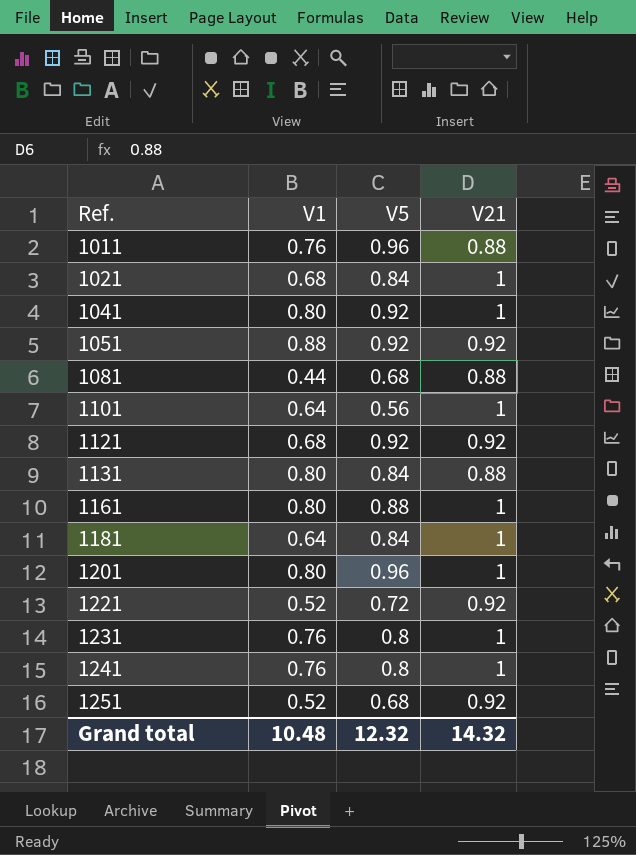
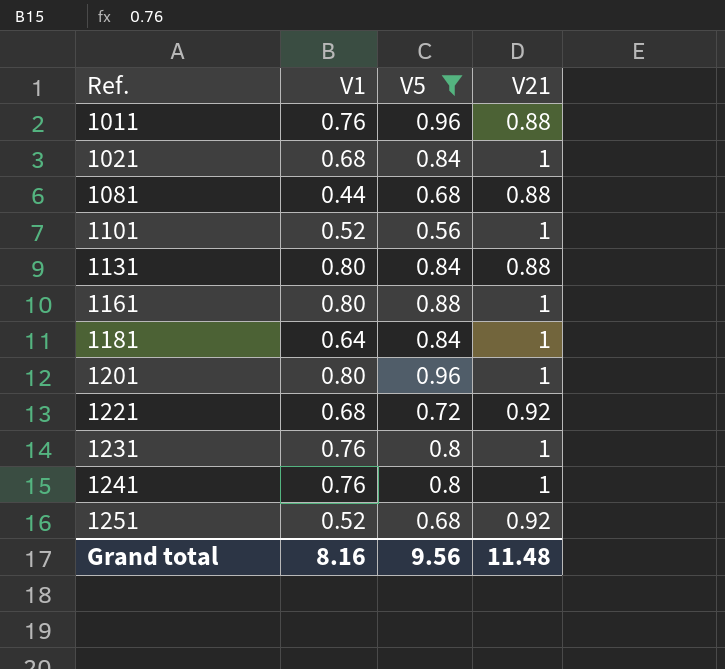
filter: none -> V5 != 0.92
1101 | V1: 0.64 -> 0.52
1221 | V1: 0.52 -> 0.68
Grand total | V1: 10.48 -> 8.16
Grand total | V5: 12.32 -> 9.56
Grand total | V21: 14.32 -> 11.48

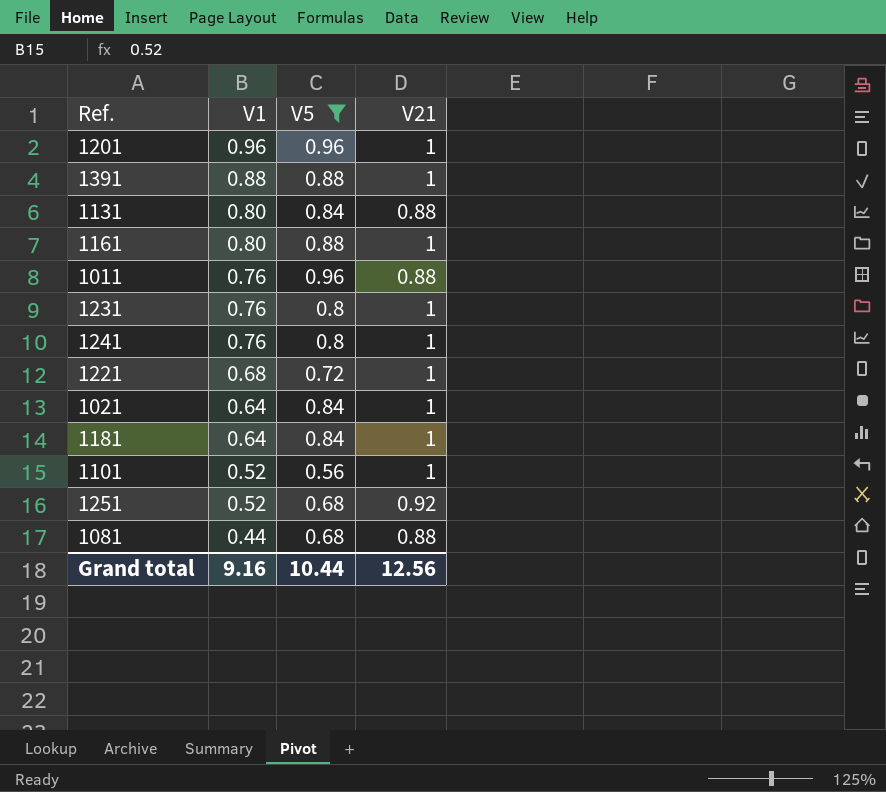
row order: Ref. ascending -> V1 descending
1201 | V1: 0.80 -> 0.96
row 1391: none -> 0.88 | 0.88 | 1
1221 | V21: 0.92 -> 1
1021 | V1: 0.68 -> 0.64
Grand total | V1: 8.16 -> 9.16
Grand total | V5: 9.56 -> 10.44
Grand total | V21: 11.48 -> 12.56

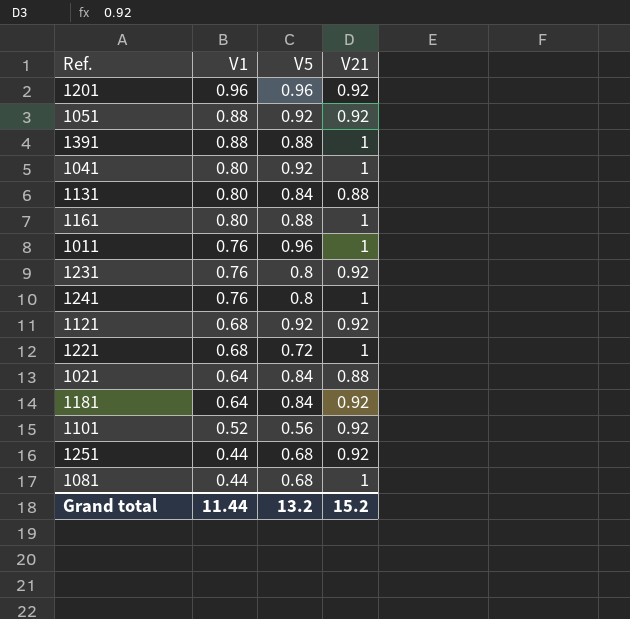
filter: V5 != 0.92 -> none
1201 | V21: 1 -> 0.92
1011 | V21: 0.88 -> 1
1231 | V21: 1 -> 0.92
1021 | V21: 1 -> 0.88
1181 | V21: 1 -> 0.92
1101 | V21: 1 -> 0.92
1251 | V1: 0.52 -> 0.44
1081 | V21: 0.88 -> 1
Grand total | V1: 9.16 -> 11.44
Grand total | V5: 10.44 -> 13.2
Grand total | V21: 12.56 -> 15.2

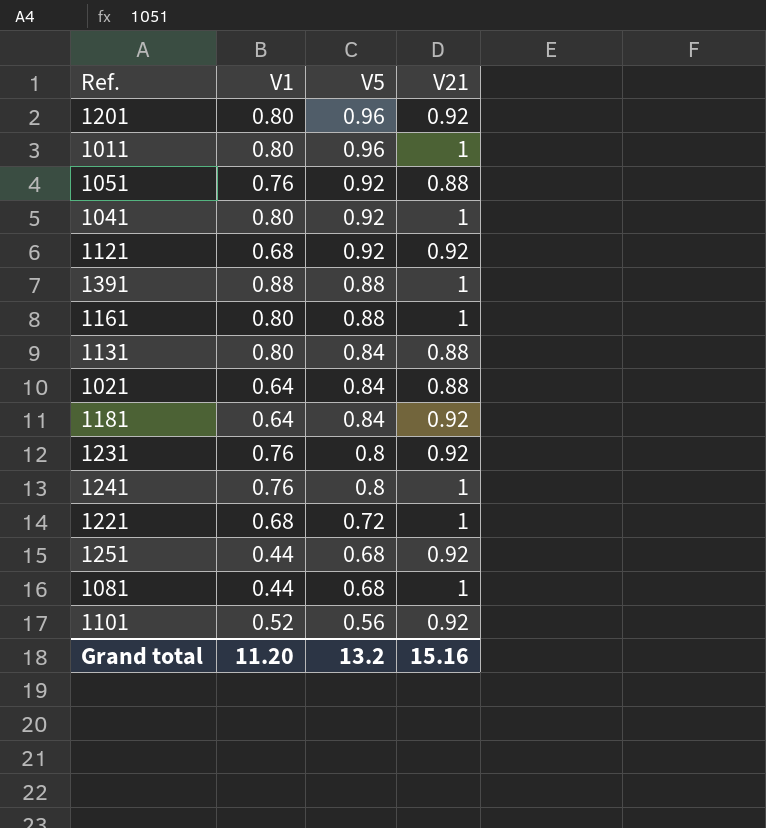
row order: V1 descending -> V5 descending
1201 | V1: 0.96 -> 0.80
1011 | V1: 0.76 -> 0.80
1051 | V1: 0.88 -> 0.76
1051 | V21: 0.92 -> 0.88
Grand total | V1: 11.44 -> 11.20
Grand total | V21: 15.2 -> 15.16

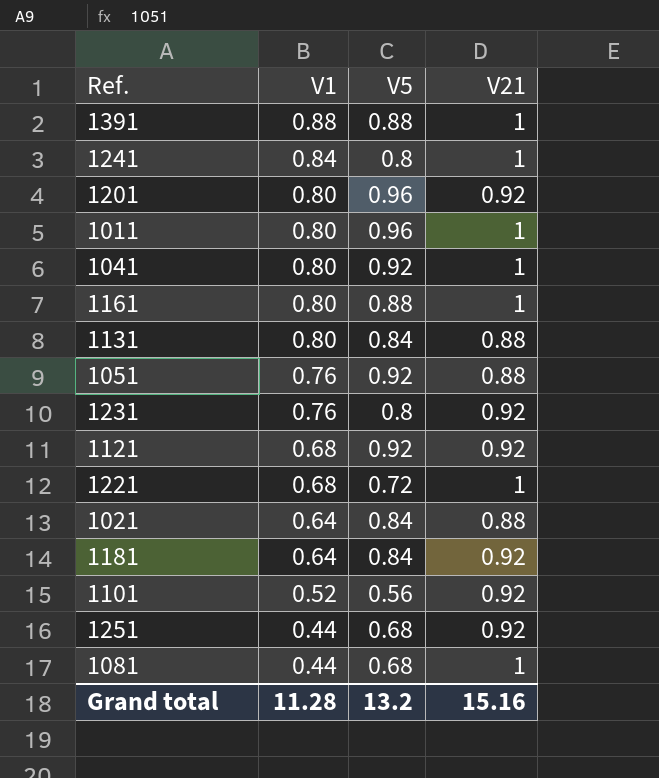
row order: V5 descending -> V1 descending
1241 | V1: 0.76 -> 0.84
Grand total | V1: 11.20 -> 11.28

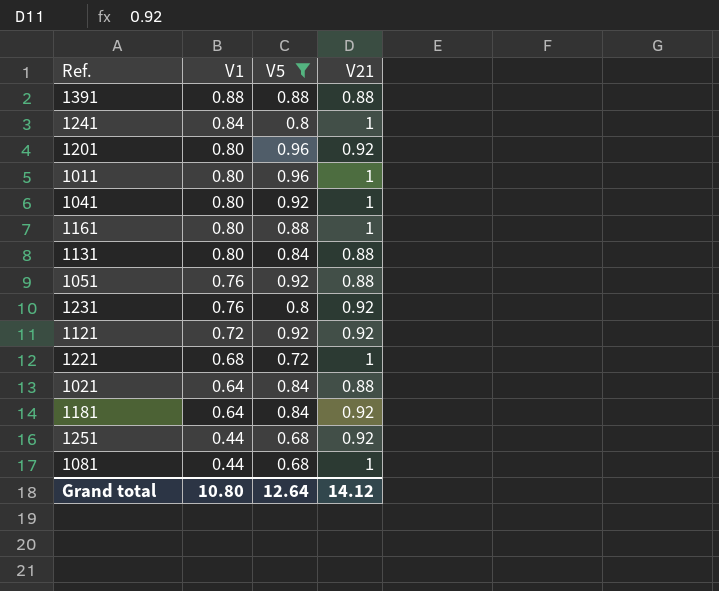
filter: none -> V5 != 0.56
1391 | V21: 1 -> 0.88
1121 | V1: 0.68 -> 0.72
Grand total | V1: 11.28 -> 10.80
Grand total | V5: 13.2 -> 12.64
Grand total | V21: 15.16 -> 14.12

